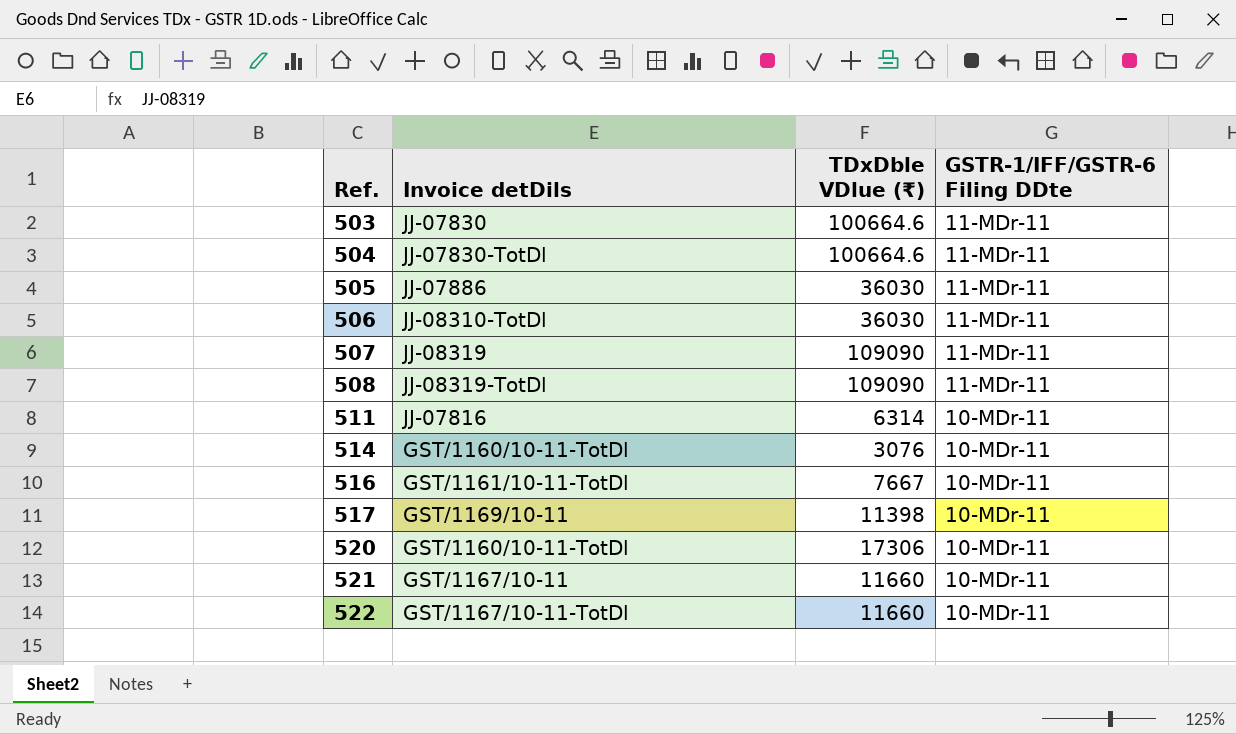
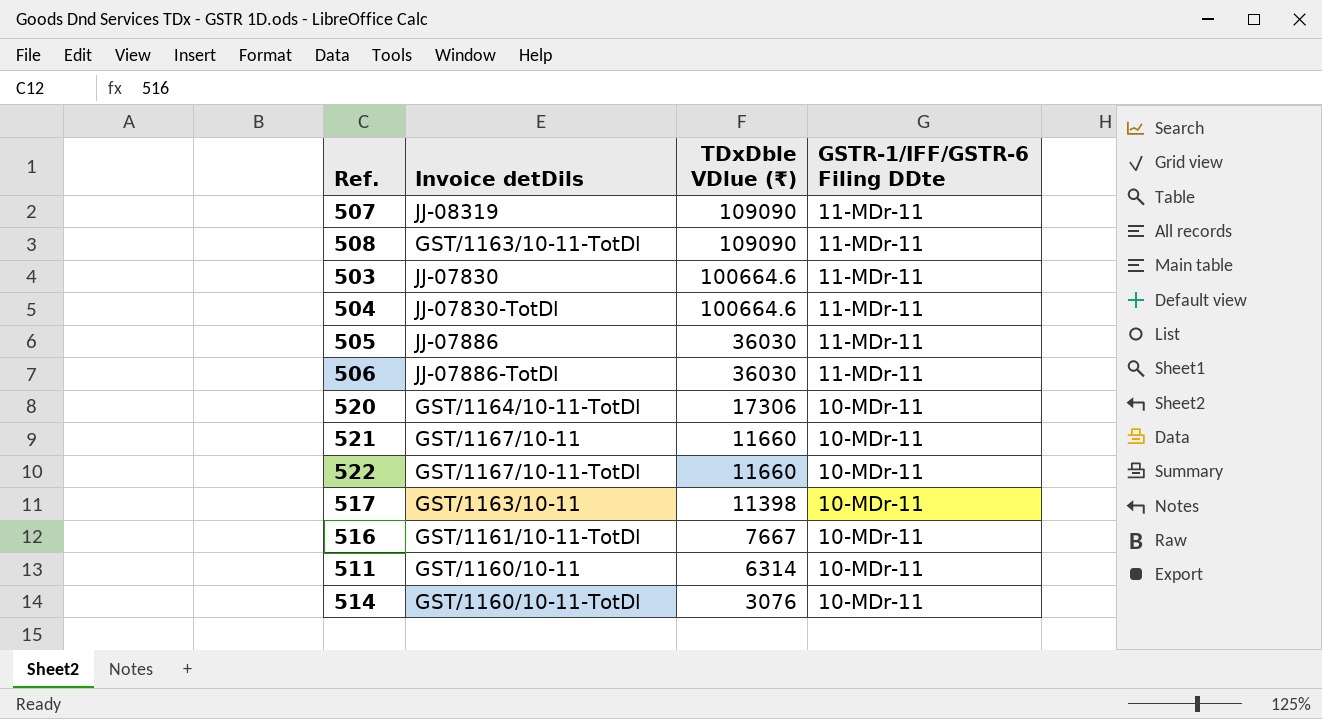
row order: Ref. ascending -> TDxDble VDlue (₹) descending
508 | Invoice detDils: JJ-08319-TotDl -> GST/1163/10-11-TotDl
506 | Invoice detDils: JJ-08310-TotDl -> JJ-07886-TotDl
520 | Invoice detDils: GST/1160/10-11-TotDl -> GST/1164/10-11-TotDl
517 | Invoice detDils: GST/1169/10-11 -> GST/1163/10-11
511 | Invoice detDils: JJ-07816 -> GST/1160/10-11

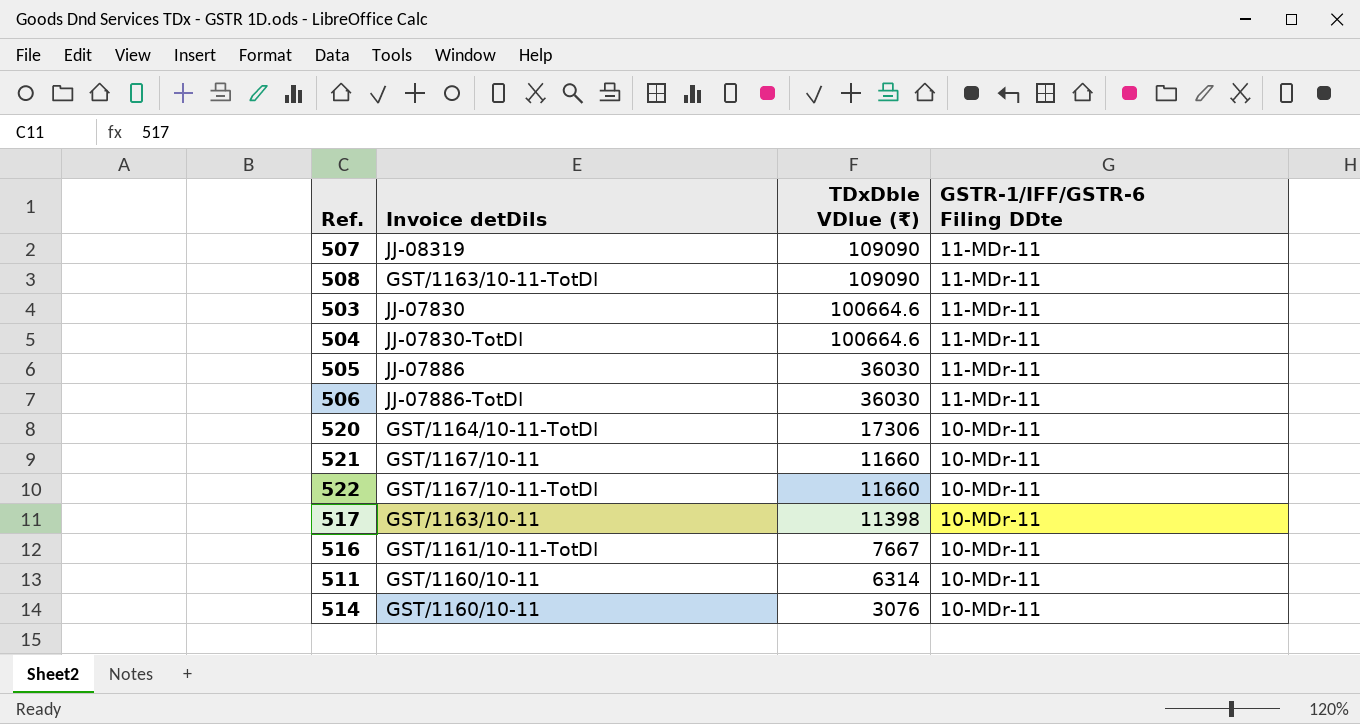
514 | Invoice detDils: GST/1160/10-11-TotDl -> GST/1160/10-11

